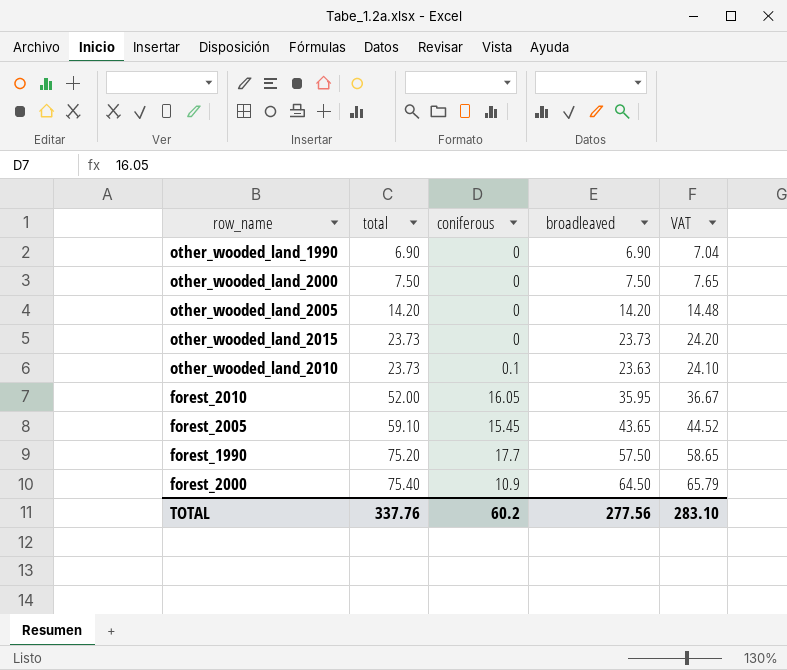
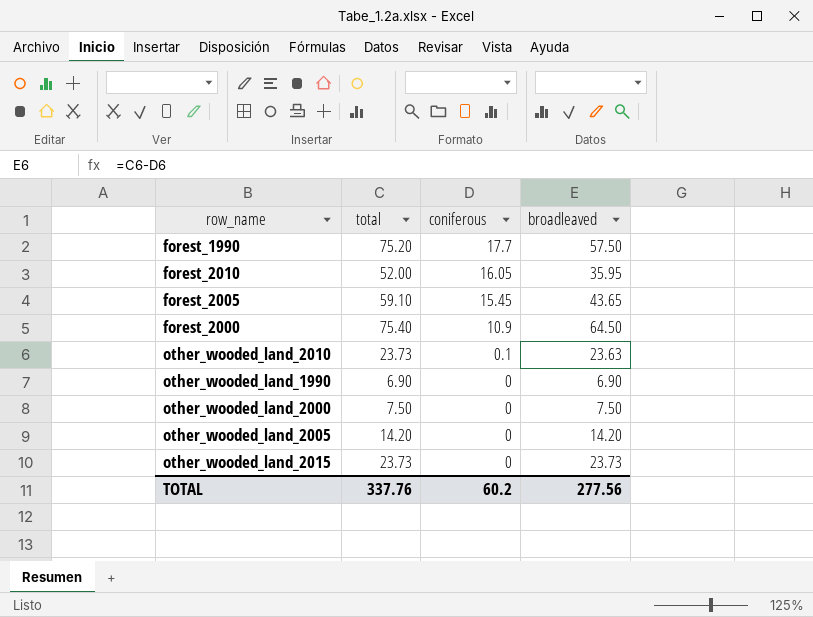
row order: total ascending -> coniferous descending
column VAT | formula: [broadleaved] * 1.02 -> none

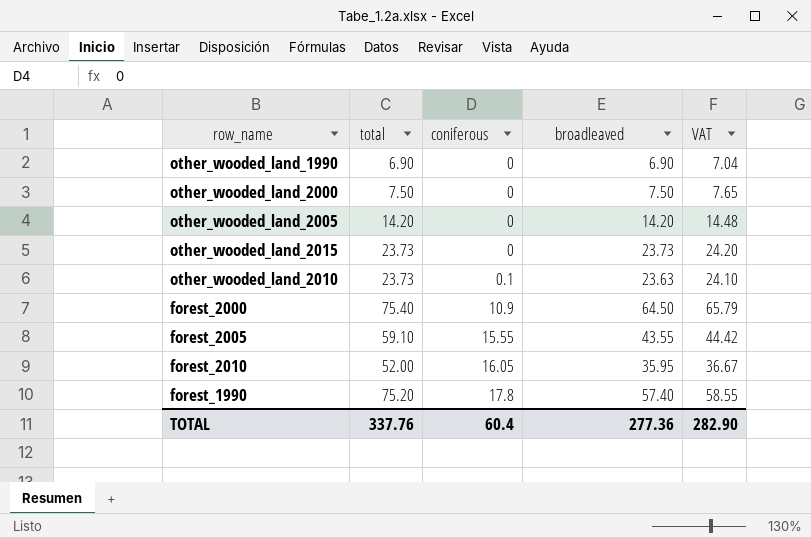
row order: coniferous descending -> coniferous ascending
column VAT | formula: none -> [broadleaved] * 1.02
forest_2005 | coniferous: 15.45 -> 15.55
forest_2005 | broadleaved: 43.65 -> 43.55
forest_1990 | coniferous: 17.7 -> 17.8
forest_1990 | broadleaved: 57.50 -> 57.40
TOTAL | coniferous: 60.2 -> 60.4
TOTAL | broadleaved: 277.56 -> 277.36

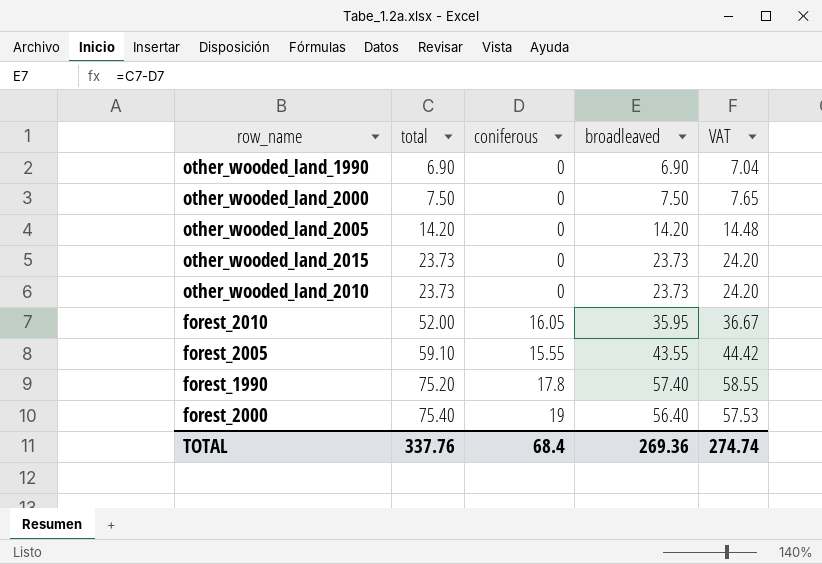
row order: coniferous ascending -> total ascending
other_wooded_land_2010 | coniferous: 0.1 -> 0
other_wooded_land_2010 | broadleaved: 23.63 -> 23.73
other_wooded_land_2010 | VAT: 24.10 -> 24.20
forest_2000 | coniferous: 10.9 -> 19
forest_2000 | broadleaved: 64.50 -> 56.40
forest_2000 | VAT: 65.79 -> 57.53
TOTAL | coniferous: 60.4 -> 68.4
TOTAL | broadleaved: 277.36 -> 269.36
TOTAL | VAT: 282.90 -> 274.74

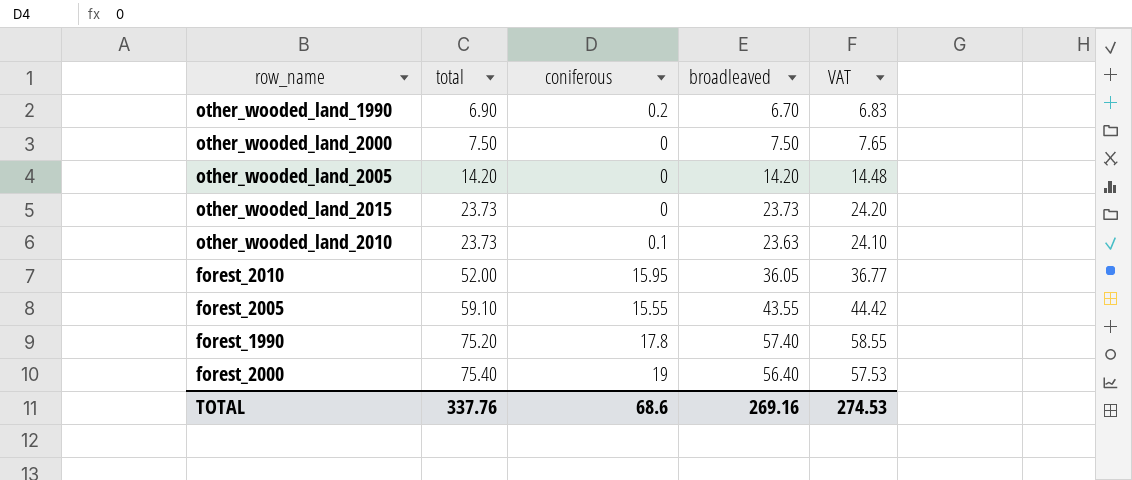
other_wooded_land_1990 | coniferous: 0 -> 0.2
other_wooded_land_1990 | broadleaved: 6.90 -> 6.70
other_wooded_land_1990 | VAT: 7.04 -> 6.83
other_wooded_land_2010 | coniferous: 0 -> 0.1
other_wooded_land_2010 | broadleaved: 23.73 -> 23.63
other_wooded_land_2010 | VAT: 24.20 -> 24.10
forest_2010 | coniferous: 16.05 -> 15.95
forest_2010 | broadleaved: 35.95 -> 36.05
forest_2010 | VAT: 36.67 -> 36.77
TOTAL | coniferous: 68.4 -> 68.6
TOTAL | broadleaved: 269.36 -> 269.16
TOTAL | VAT: 274.74 -> 274.53

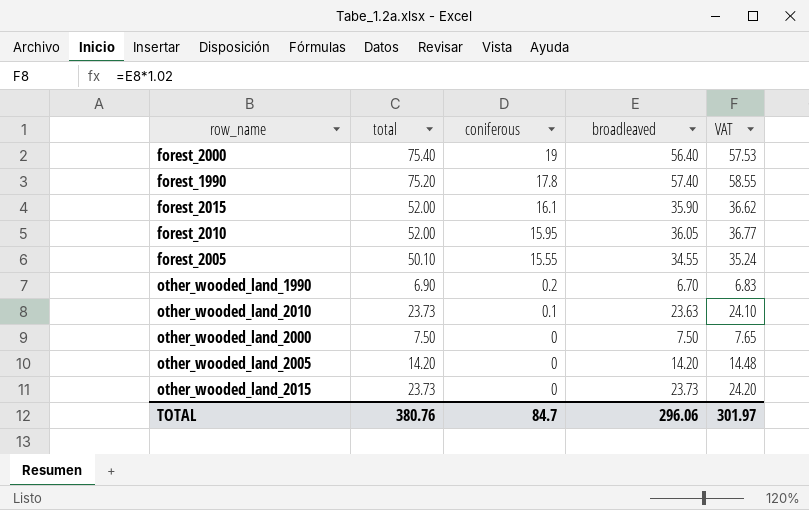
row order: total ascending -> coniferous descending
row forest_2015: none -> 52.00 | 16.1 | 35.90 | 36.62
forest_2005 | total: 59.10 -> 50.10
forest_2005 | broadleaved: 43.55 -> 34.55
forest_2005 | VAT: 44.42 -> 35.24
TOTAL | total: 337.76 -> 380.76
TOTAL | coniferous: 68.6 -> 84.7
TOTAL | broadleaved: 269.16 -> 296.06
TOTAL | VAT: 274.53 -> 301.97

